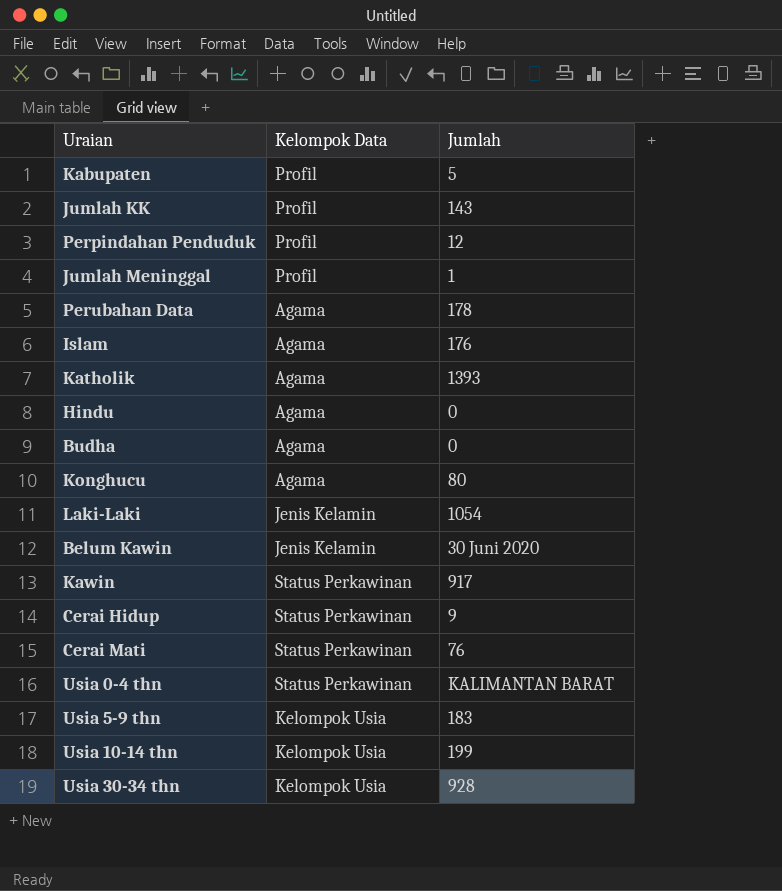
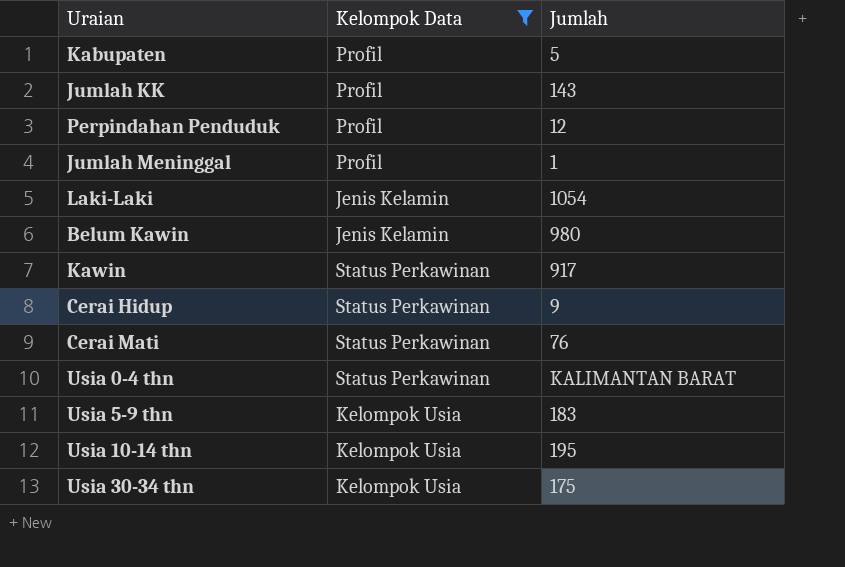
filter: none -> Kelompok Data != Agama
Belum Kawin | Jumlah: 30 Juni 2020 -> 980
Usia 10-14 thn | Jumlah: 199 -> 195
Usia 30-34 thn | Jumlah: 928 -> 175

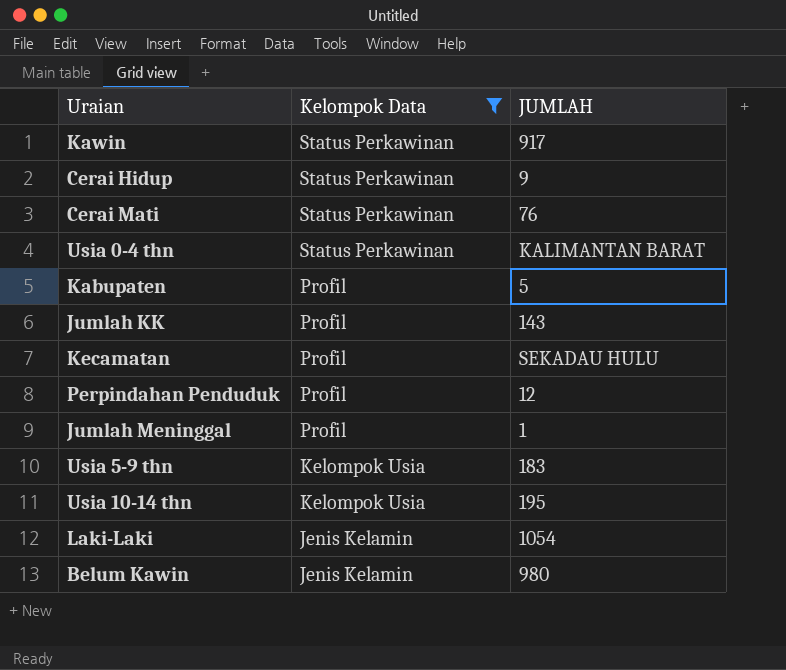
row order: none -> Kelompok Data descending
column name: Jumlah -> JUMLAH
row Usia 30-34 thn: Kelompok Usia | 175 -> none
row Kecamatan: none -> Profil | SEKADAU HULU

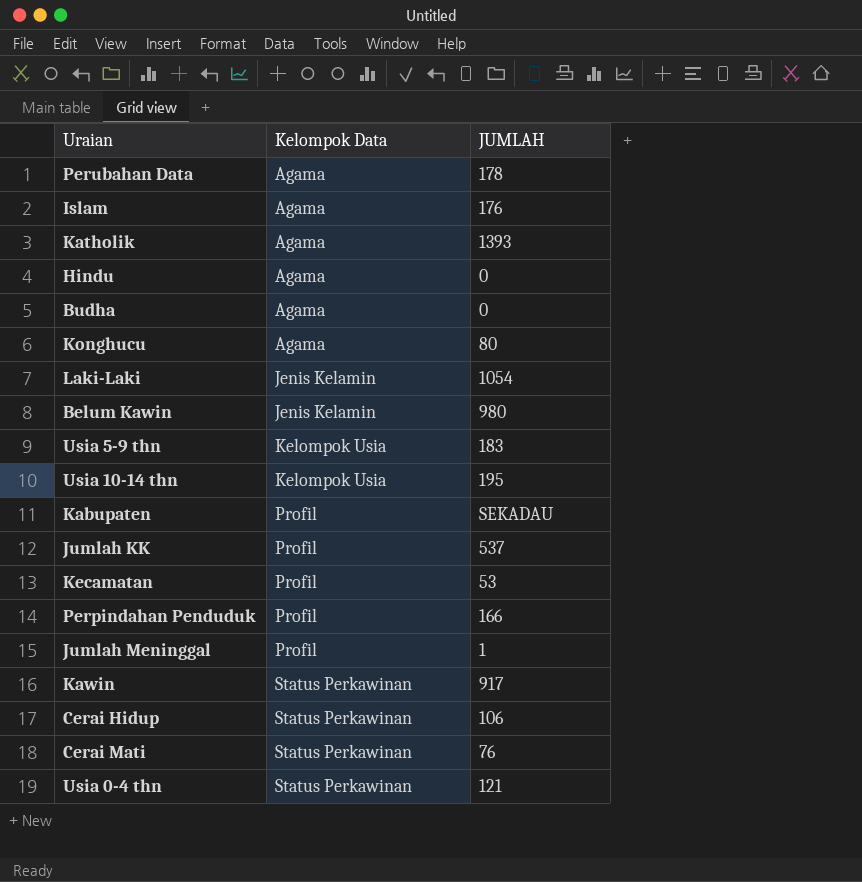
filter: Kelompok Data != Agama -> none
row order: Kelompok Data descending -> Kelompok Data ascending
Kabupaten | JUMLAH: 5 -> SEKADAU
Jumlah KK | JUMLAH: 143 -> 537
Kecamatan | JUMLAH: SEKADAU HULU -> 53
Perpindahan Penduduk | JUMLAH: 12 -> 166
Cerai Hidup | JUMLAH: 9 -> 106
Usia 0-4 thn | JUMLAH: KALIMANTAN BARAT -> 121

